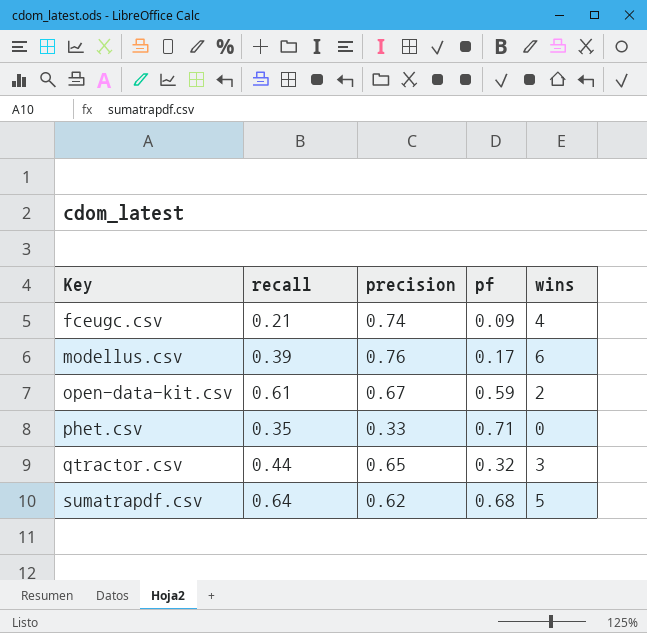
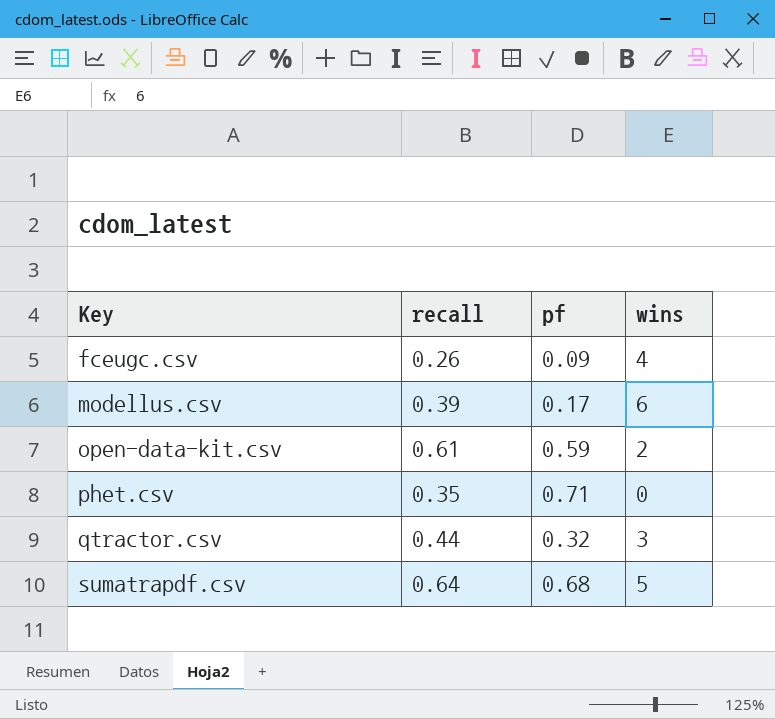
column precision | position: 3 -> none
fceugc.csv | recall: 0.21 -> 0.26

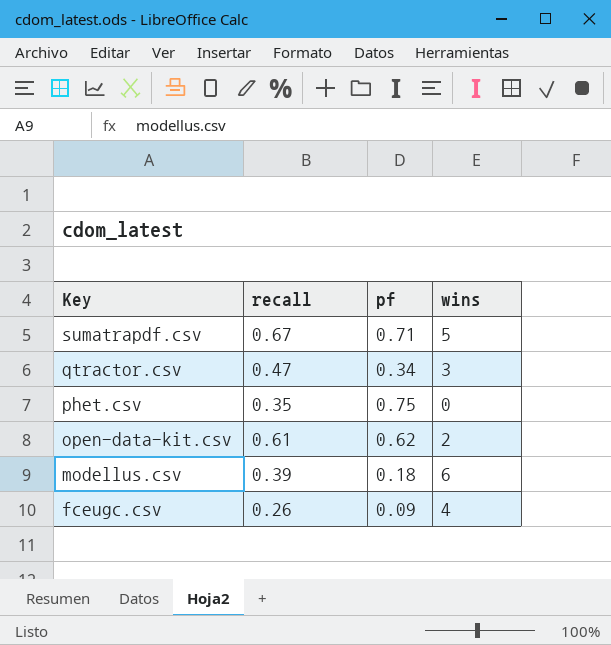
row order: Key ascending -> Key descending
sumatrapdf.csv | recall: 0.64 -> 0.67
sumatrapdf.csv | pf: 0.68 -> 0.71
qtractor.csv | recall: 0.44 -> 0.47
qtractor.csv | pf: 0.32 -> 0.34
phet.csv | pf: 0.71 -> 0.75
open-data-kit.csv | pf: 0.59 -> 0.62
modellus.csv | pf: 0.17 -> 0.18

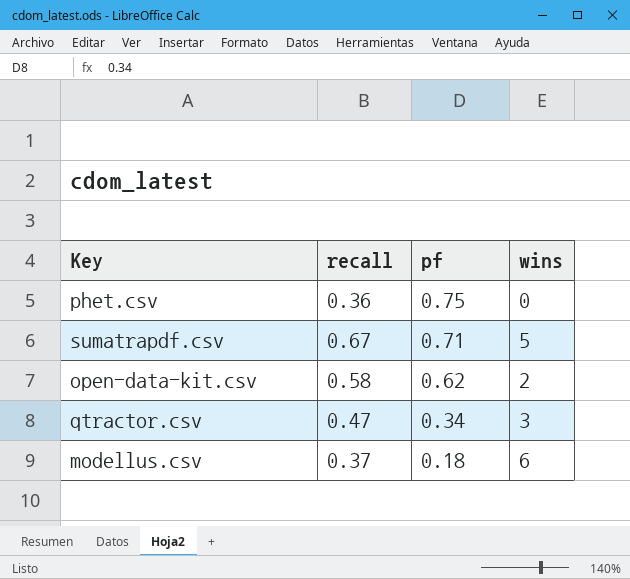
row order: Key descending -> pf descending
row fceugc.csv: 0.26 | 0.09 | 4 -> none
phet.csv | recall: 0.35 -> 0.36
open-data-kit.csv | recall: 0.61 -> 0.58
modellus.csv | recall: 0.39 -> 0.37

